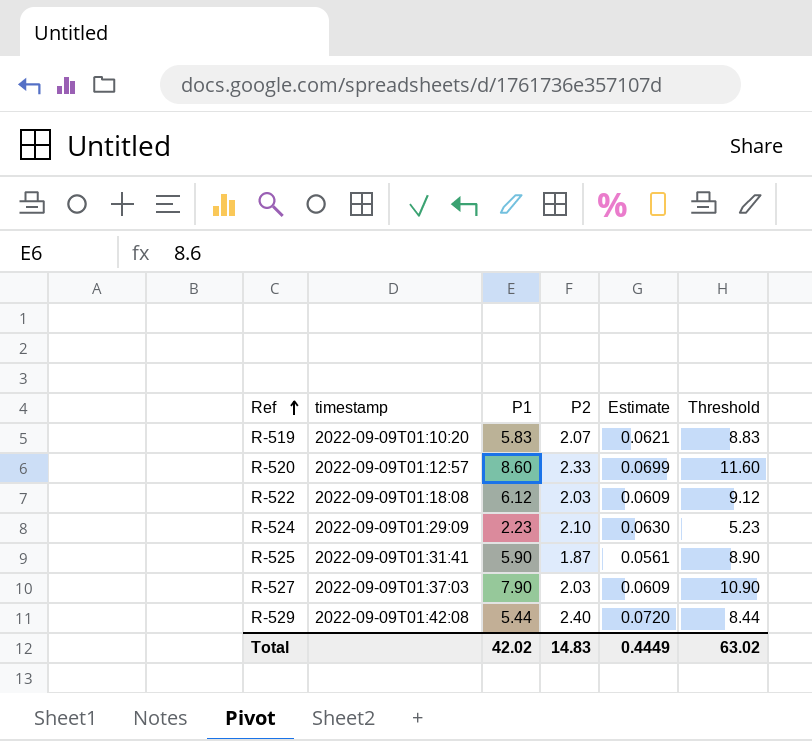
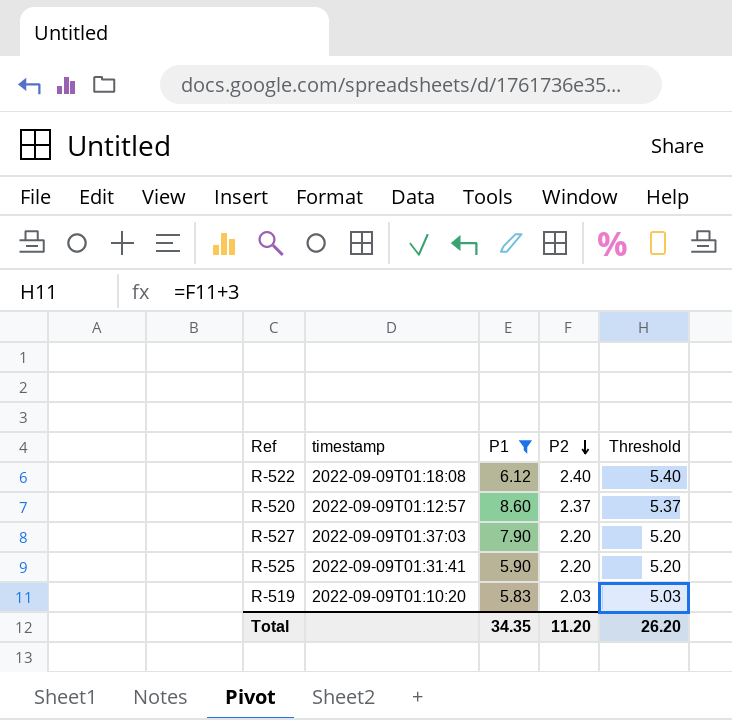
filter: none -> P1 >= 5.83
row order: Ref ascending -> P2 descending
column Estimate | formula: [P2] * 0.03 -> none
column Threshold | formula: [P1] + 3 -> [P2] + 3
R-522 | P2: 2.03 -> 2.40
R-520 | P2: 2.33 -> 2.37
R-527 | P2: 2.03 -> 2.20
R-525 | P2: 1.87 -> 2.20
R-519 | P2: 2.07 -> 2.03
Total | P1: 42.02 -> 34.35
Total | P2: 14.83 -> 11.20
Total | Threshold: 63.02 -> 26.20

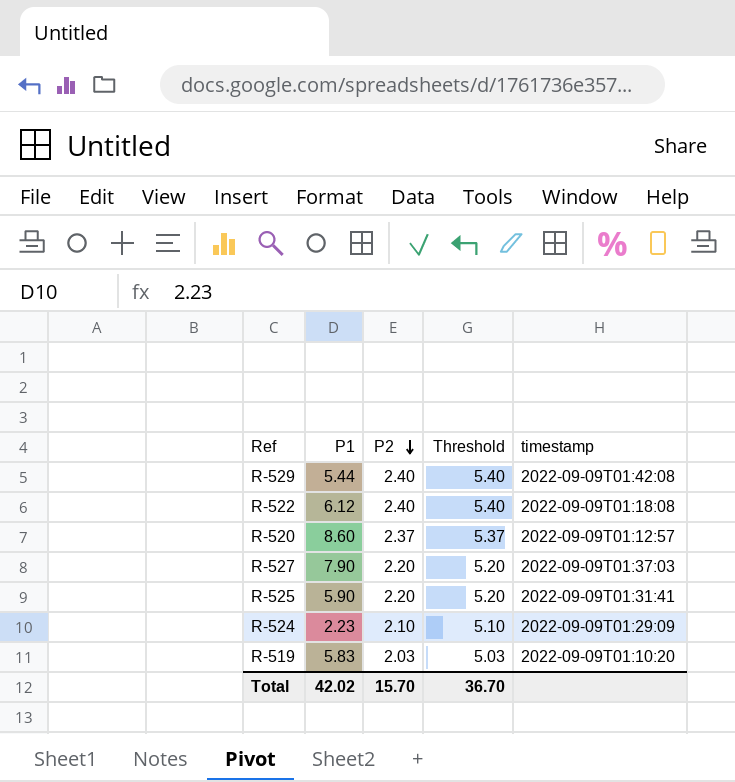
filter: P1 >= 5.83 -> none
column timestamp | position: 2 -> 5
Total | P1: 34.35 -> 42.02
Total | P2: 11.20 -> 15.70
Total | Threshold: 26.20 -> 36.70

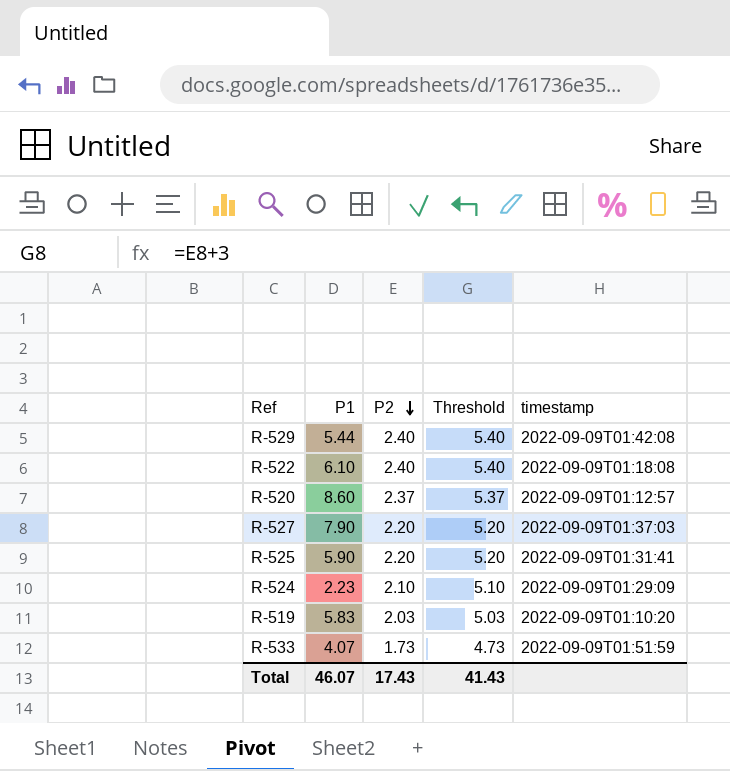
R-522 | P1: 6.12 -> 6.10
row R-533: none -> 4.07 | 1.73 | 4.73 | 2022-09-09T01:51:59
Total | P1: 42.02 -> 46.07
Total | P2: 15.70 -> 17.43
Total | Threshold: 36.70 -> 41.43

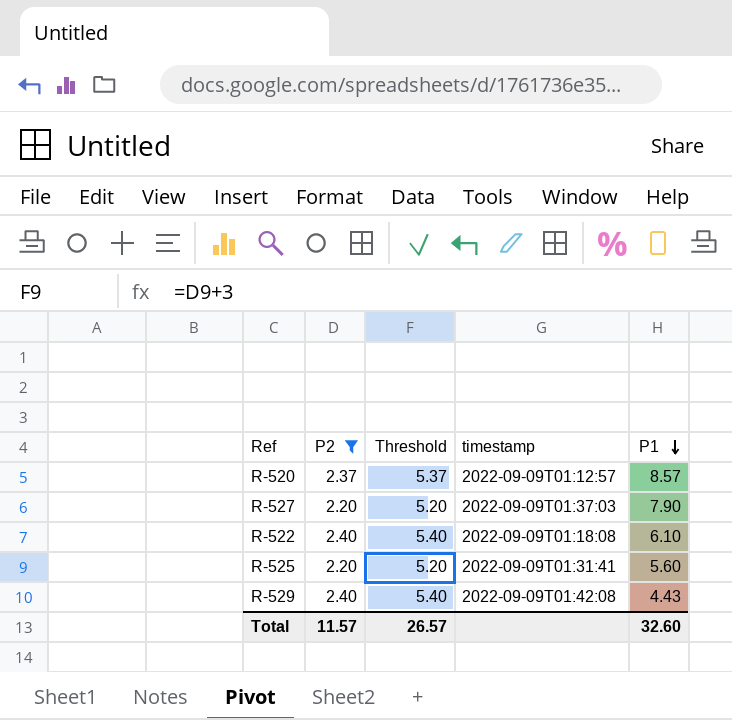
filter: none -> P2 >= 2.20
row order: P2 descending -> P1 descending
column P1 | position: 2 -> 5
R-520 | P1: 8.60 -> 8.57
R-525 | P1: 5.90 -> 5.60
R-529 | P1: 5.44 -> 4.43
Total | P2: 17.43 -> 11.57
Total | Threshold: 41.43 -> 26.57
Total | P1: 46.07 -> 32.60

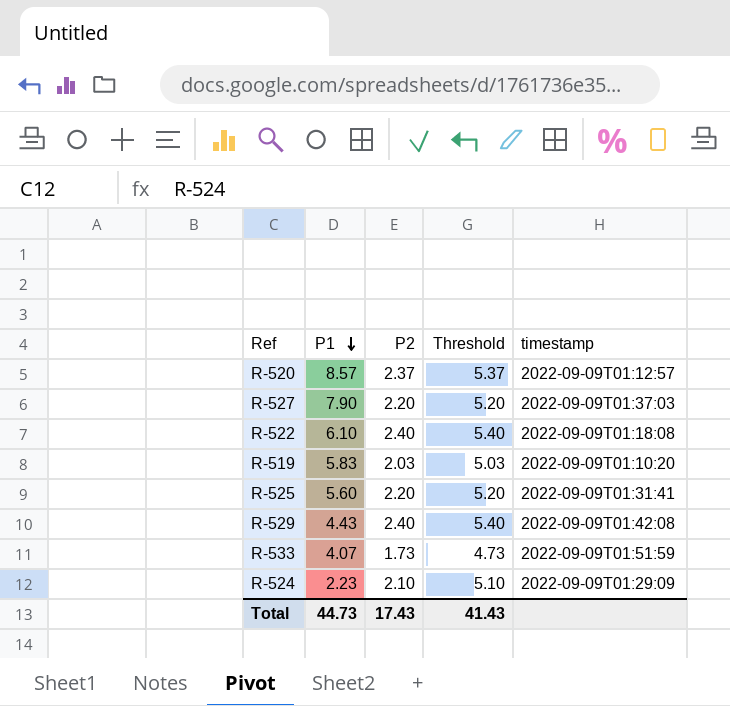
filter: P2 >= 2.20 -> none
column P1 | position: 5 -> 2
Total | P1: 32.60 -> 44.73
Total | P2: 11.57 -> 17.43
Total | Threshold: 26.57 -> 41.43

